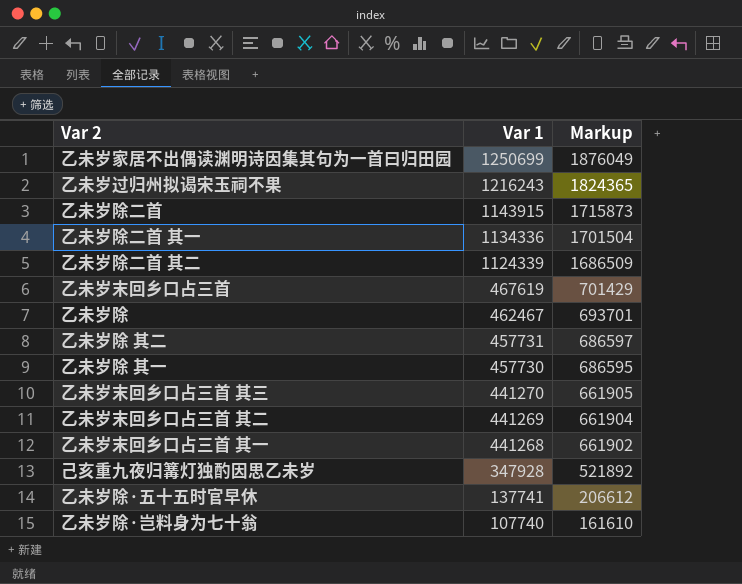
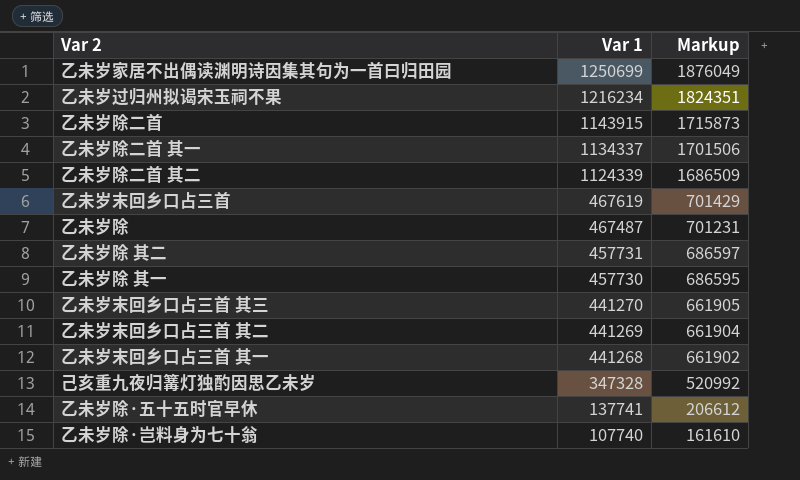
乙未岁过归州拟谒宋玉祠不果 | Var 1: 1216243 -> 1216234
乙未岁过归州拟谒宋玉祠不果 | Markup: 1824365 -> 1824351
乙未岁除二首 其一 | Var 1: 1134336 -> 1134337
乙未岁除二首 其一 | Markup: 1701504 -> 1701506
乙未岁除 | Var 1: 462467 -> 467487
乙未岁除 | Markup: 693701 -> 701231
己亥重九夜归篝灯独酌因思乙未岁 | Var 1: 347928 -> 347328
己亥重九夜归篝灯独酌因思乙未岁 | Markup: 521892 -> 520992

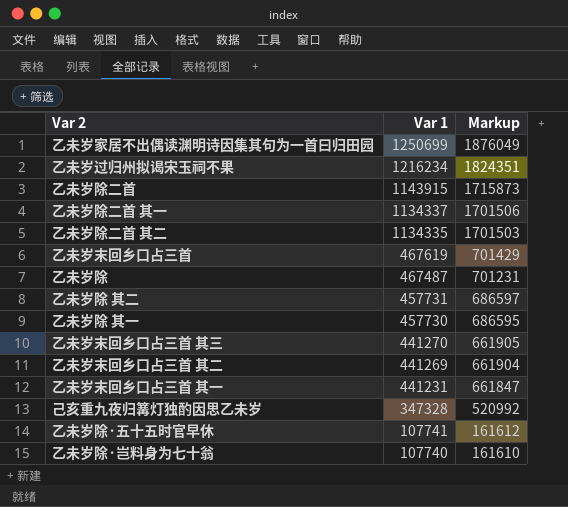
乙未岁除二首 其二 | Var 1: 1124339 -> 1134335
乙未岁除二首 其二 | Markup: 1686509 -> 1701503
乙未岁末回乡口占三首 其一 | Var 1: 441268 -> 441231
乙未岁末回乡口占三首 其一 | Markup: 661902 -> 661847
乙未岁除·五十五时官早休 | Var 1: 137741 -> 107741
乙未岁除·五十五时官早休 | Markup: 206612 -> 161612

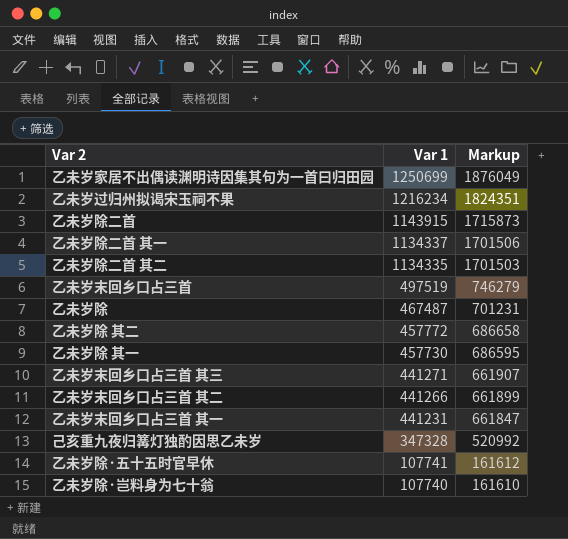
乙未岁末回乡口占三首 | Var 1: 467619 -> 497519
乙未岁末回乡口占三首 | Markup: 701429 -> 746279
乙未岁除 其二 | Var 1: 457731 -> 457772
乙未岁除 其二 | Markup: 686597 -> 686658
乙未岁末回乡口占三首 其三 | Var 1: 441270 -> 441271
乙未岁末回乡口占三首 其三 | Markup: 661905 -> 661907
乙未岁末回乡口占三首 其二 | Var 1: 441269 -> 441266
乙未岁末回乡口占三首 其二 | Markup: 661904 -> 661899

